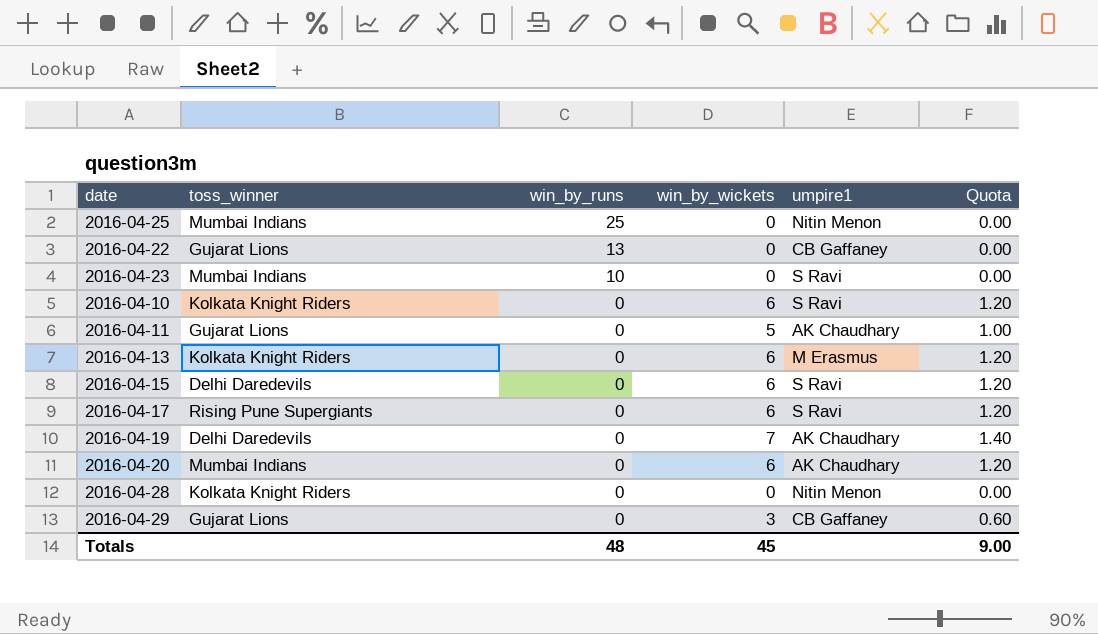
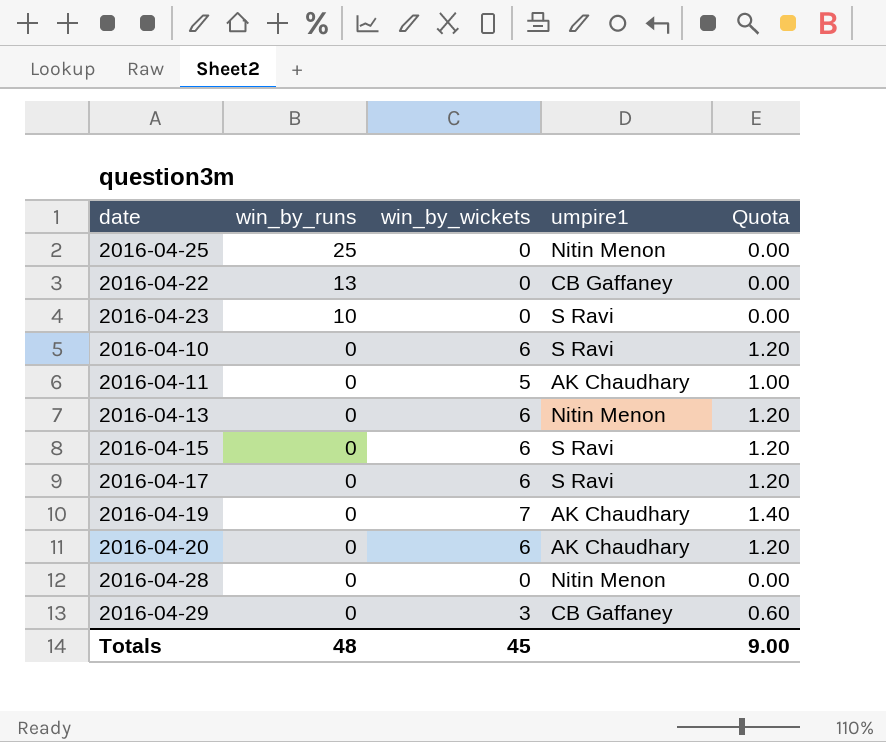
column toss_winner | position: 2 -> none
2016-04-13 | umpire1: M Erasmus -> Nitin Menon

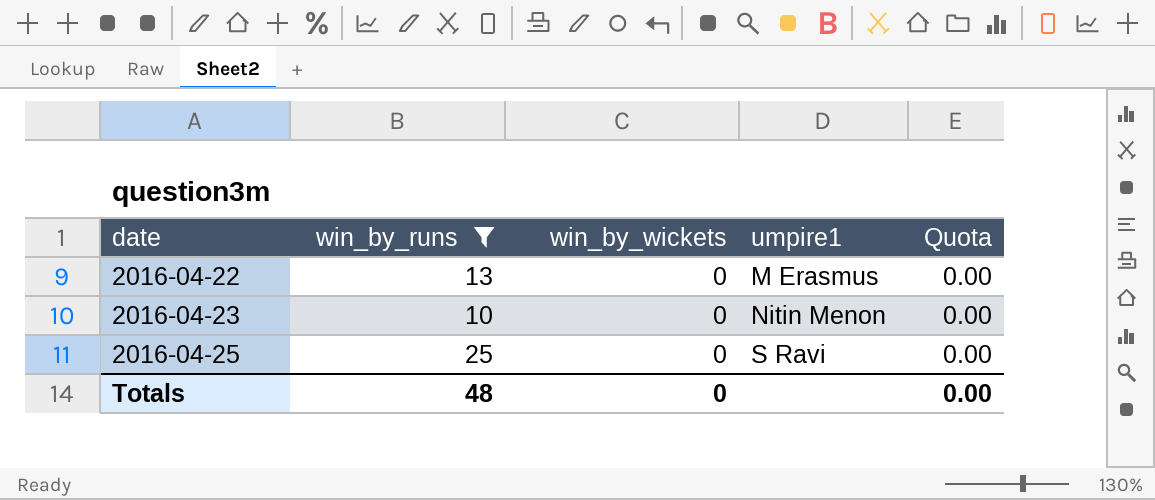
filter: none -> win_by_runs != 0
row order: win_by_runs descending -> date ascending
2016-04-22 | umpire1: CB Gaffaney -> M Erasmus
2016-04-23 | umpire1: S Ravi -> Nitin Menon
2016-04-25 | umpire1: Nitin Menon -> S Ravi
Totals | win_by_wickets: 45 -> 0
Totals | Quota: 9.00 -> 0.00

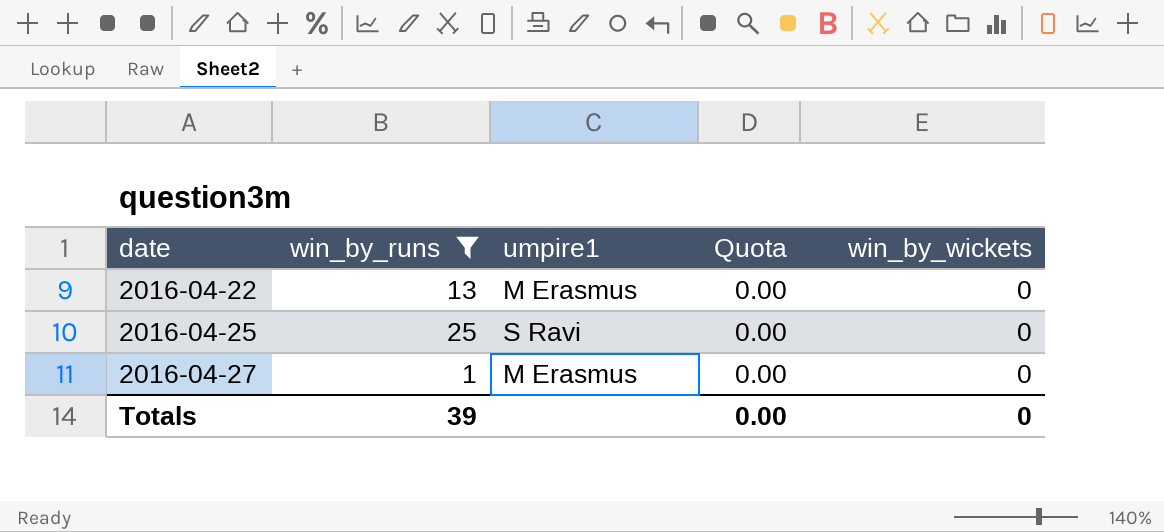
column win_by_wickets | position: 3 -> 5
row 2016-04-23: 10 | 0 | Nitin Menon | 0.00 -> none
row 2016-04-27: none -> 1 | M Erasmus | 0.00 | 0
Totals | win_by_runs: 48 -> 39

